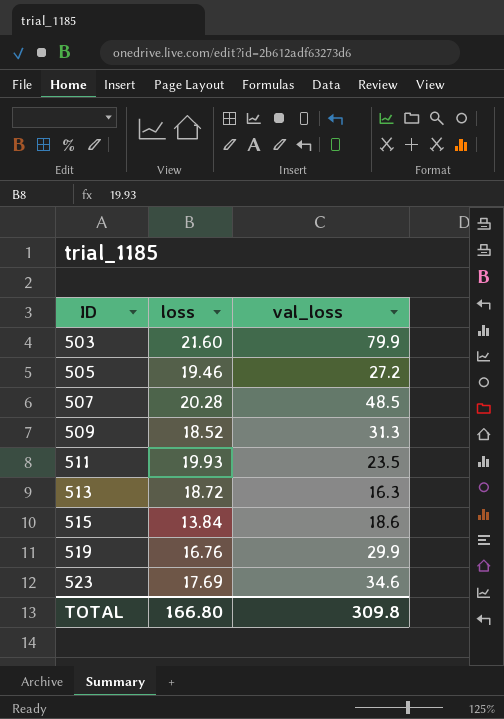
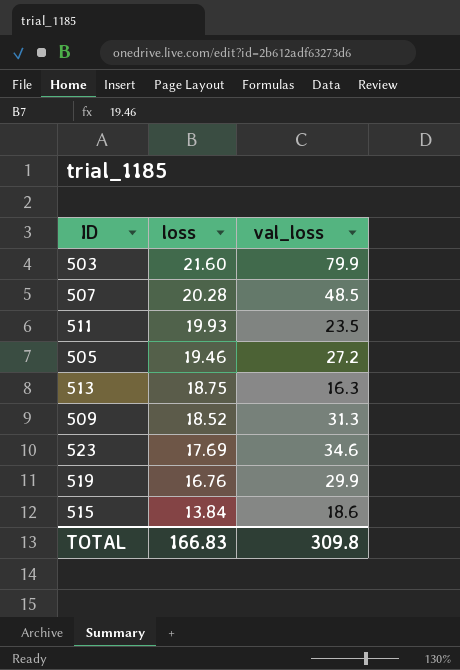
row order: ID ascending -> loss descending
513 | loss: 18.72 -> 18.75
TOTAL | loss: 166.80 -> 166.83

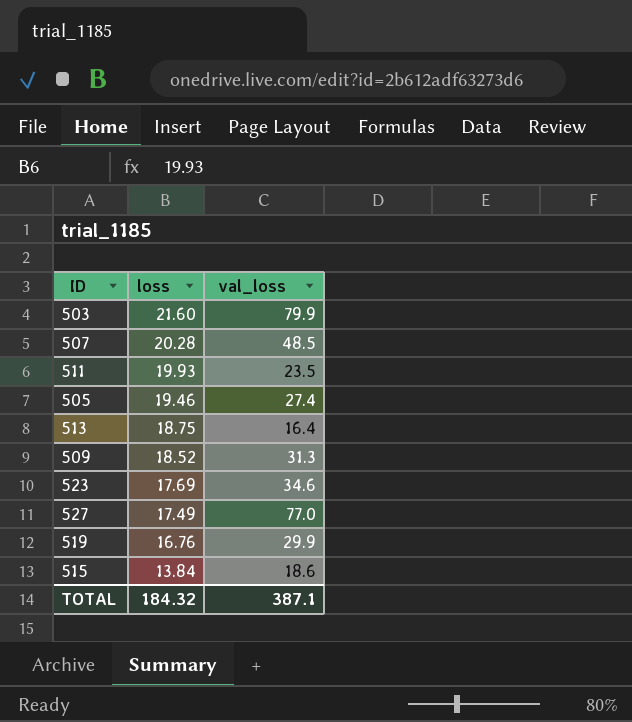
505 | val_loss: 27.2 -> 27.4
513 | val_loss: 16.3 -> 16.4
row 527: none -> 17.49 | 77.0
TOTAL | loss: 166.83 -> 184.32
TOTAL | val_loss: 309.8 -> 387.1

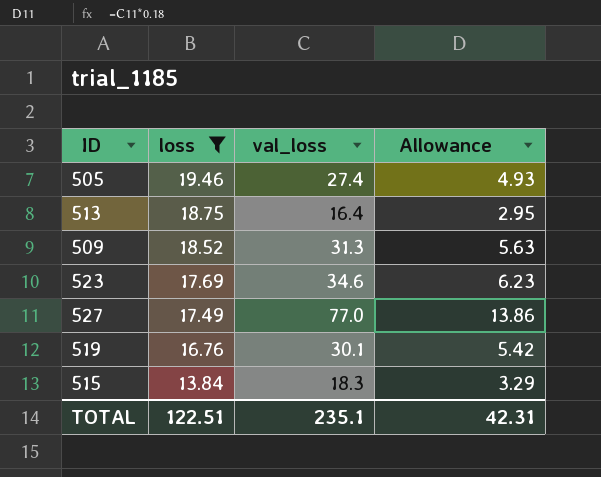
filter: none -> loss <= 19.46
column Allowance | formula: none -> [val_loss] * 0.18
519 | val_loss: 29.9 -> 30.1
515 | val_loss: 18.6 -> 18.3
TOTAL | loss: 184.32 -> 122.51
TOTAL | val_loss: 387.1 -> 235.1

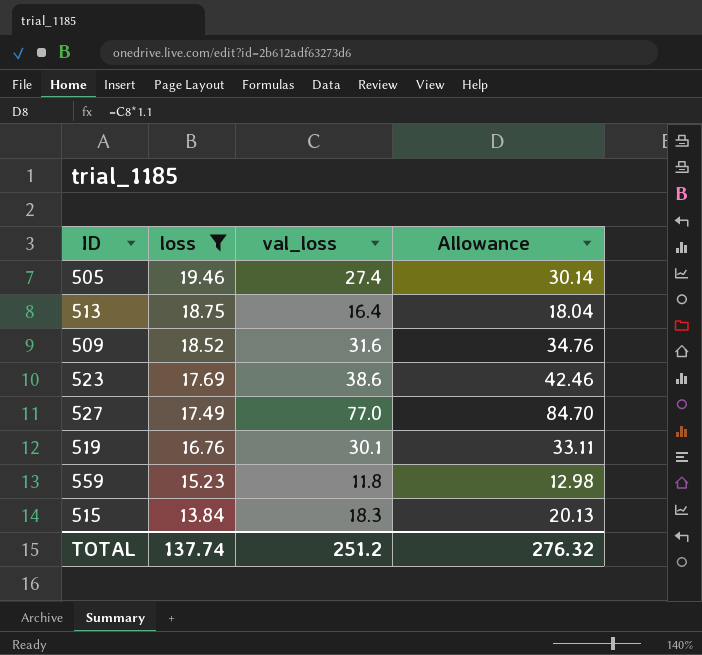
column Allowance | formula: [val_loss] * 0.18 -> [val_loss] * 1.1
509 | val_loss: 31.3 -> 31.6
523 | val_loss: 34.6 -> 38.6
row 559: none -> 15.23 | 11.8 | 12.98
TOTAL | loss: 122.51 -> 137.74
TOTAL | val_loss: 235.1 -> 251.2
TOTAL | Allowance: 42.31 -> 276.32

